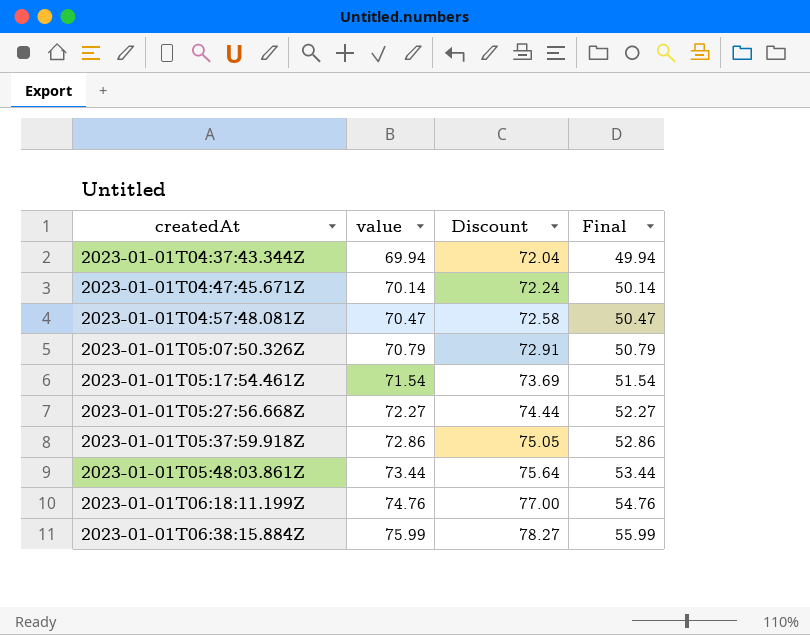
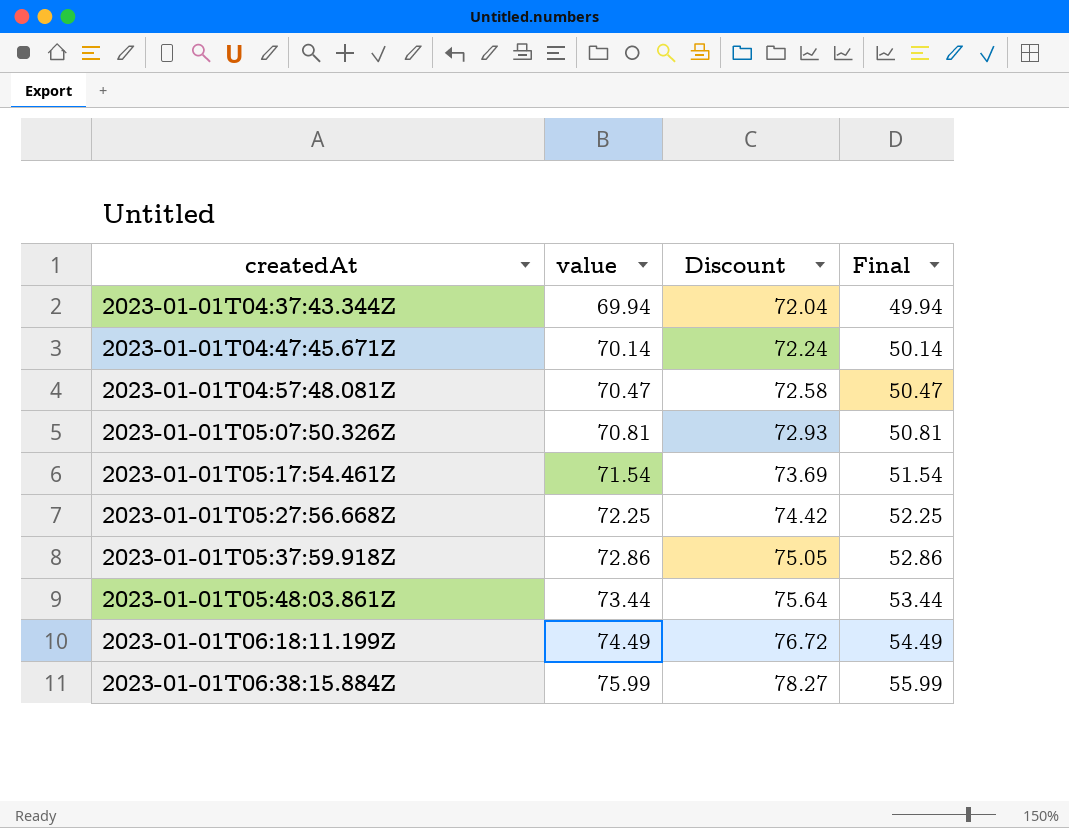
2023-01-01T05:07:50.326Z | value: 70.79 -> 70.81
2023-01-01T05:07:50.326Z | Discount: 72.91 -> 72.93
2023-01-01T05:07:50.326Z | Final: 50.79 -> 50.81
2023-01-01T05:27:56.668Z | value: 72.27 -> 72.25
2023-01-01T05:27:56.668Z | Discount: 74.44 -> 74.42
2023-01-01T05:27:56.668Z | Final: 52.27 -> 52.25
2023-01-01T06:18:11.199Z | value: 74.76 -> 74.49
2023-01-01T06:18:11.199Z | Discount: 77.00 -> 76.72
2023-01-01T06:18:11.199Z | Final: 54.76 -> 54.49

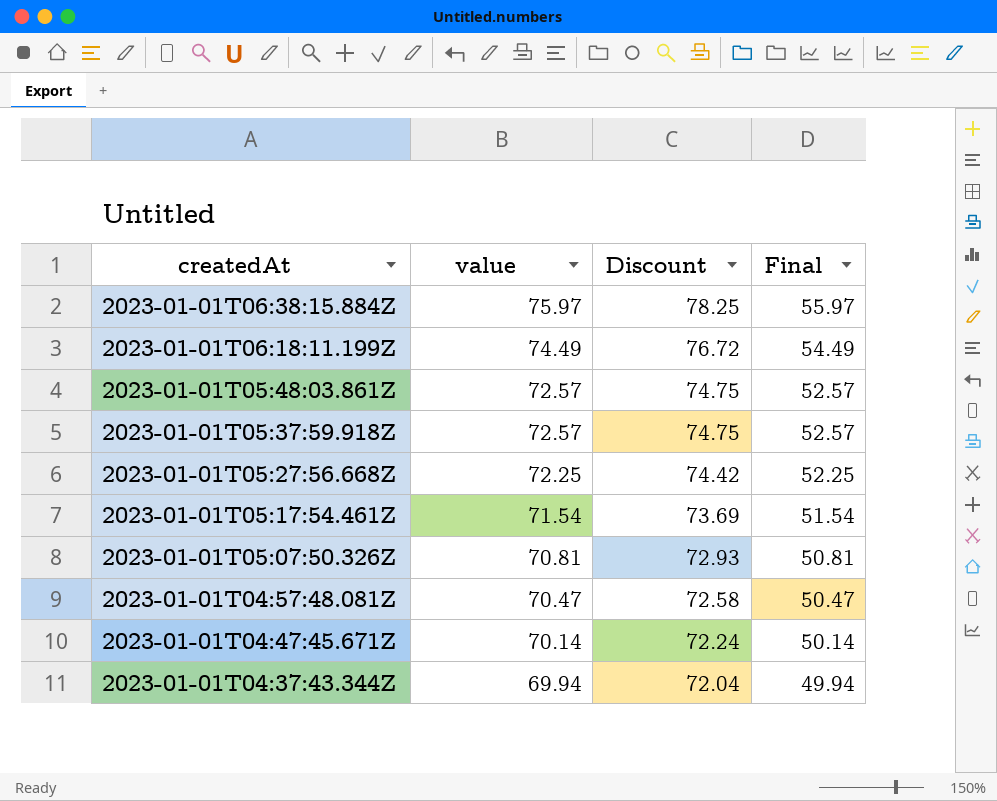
row order: createdAt ascending -> createdAt descending
2023-01-01T06:38:15.884Z | value: 75.99 -> 75.97
2023-01-01T06:38:15.884Z | Discount: 78.27 -> 78.25
2023-01-01T06:38:15.884Z | Final: 55.99 -> 55.97
2023-01-01T05:48:03.861Z | value: 73.44 -> 72.57
2023-01-01T05:48:03.861Z | Discount: 75.64 -> 74.75
2023-01-01T05:48:03.861Z | Final: 53.44 -> 52.57
2023-01-01T05:37:59.918Z | value: 72.86 -> 72.57
2023-01-01T05:37:59.918Z | Discount: 75.05 -> 74.75
2023-01-01T05:37:59.918Z | Final: 52.86 -> 52.57

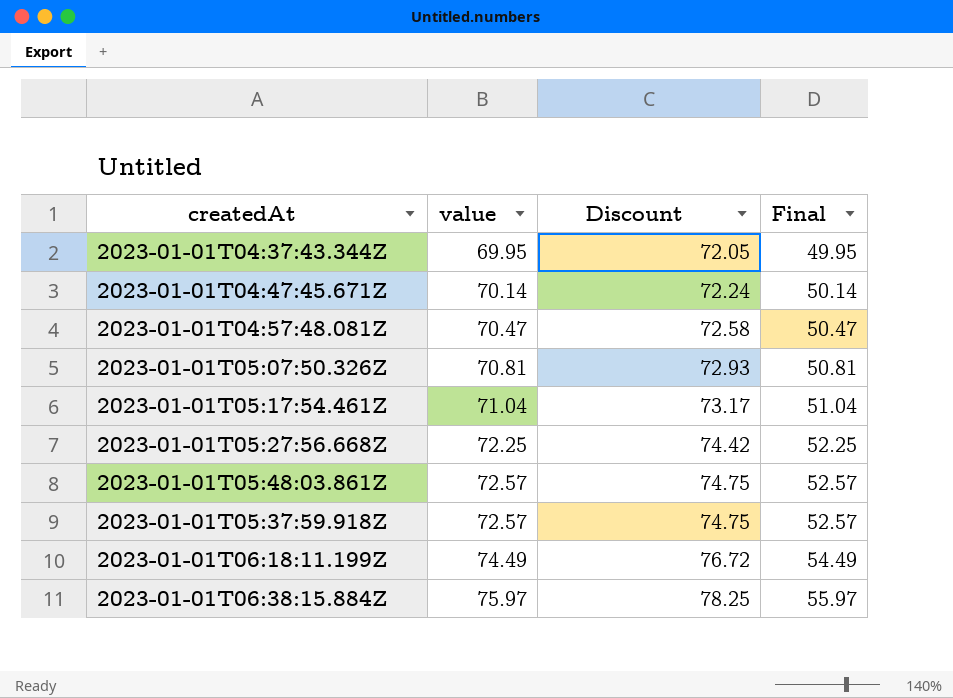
row order: createdAt descending -> value ascending
2023-01-01T04:37:43.344Z | value: 69.94 -> 69.95
2023-01-01T04:37:43.344Z | Discount: 72.04 -> 72.05
2023-01-01T04:37:43.344Z | Final: 49.94 -> 49.95
2023-01-01T05:17:54.461Z | value: 71.54 -> 71.04
2023-01-01T05:17:54.461Z | Discount: 73.69 -> 73.17
2023-01-01T05:17:54.461Z | Final: 51.54 -> 51.04

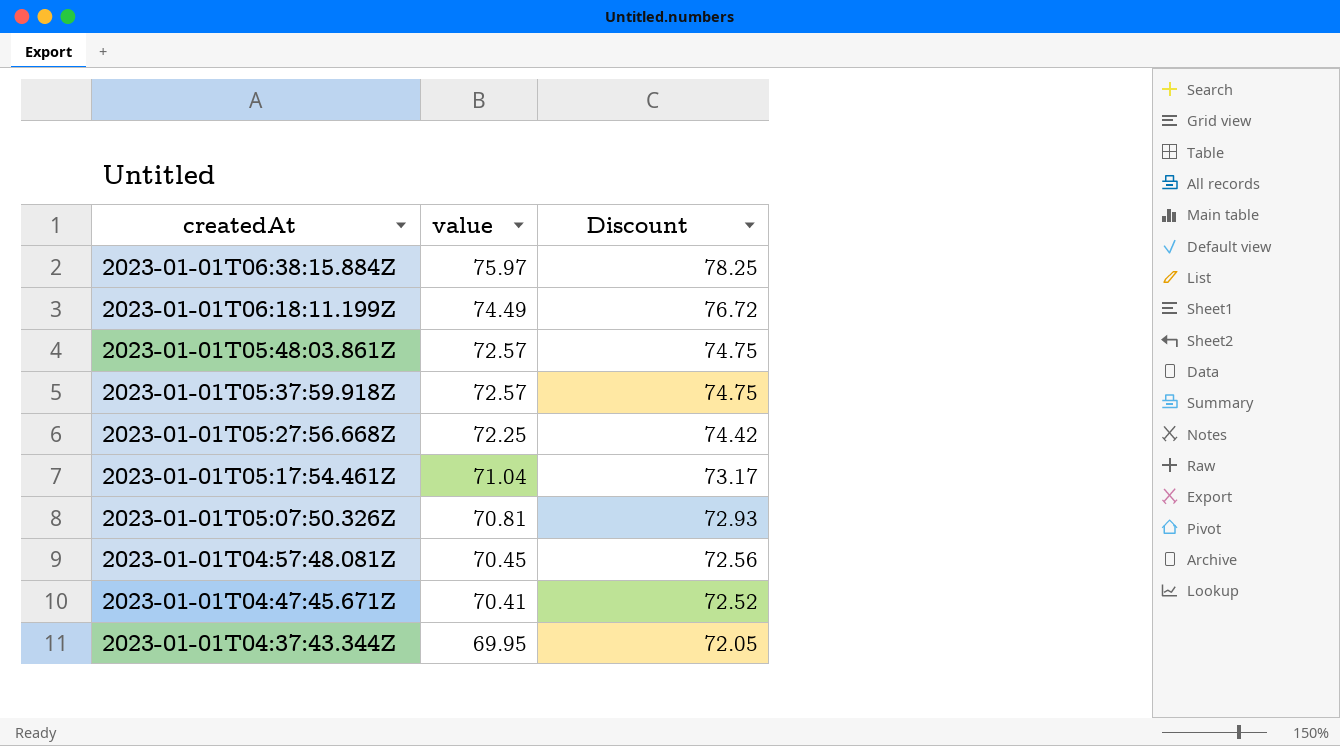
row order: value ascending -> createdAt descending
column Final | formula: [value] - 20 -> none
2023-01-01T04:57:48.081Z | value: 70.47 -> 70.45
2023-01-01T04:57:48.081Z | Discount: 72.58 -> 72.56
2023-01-01T04:47:45.671Z | value: 70.14 -> 70.41
2023-01-01T04:47:45.671Z | Discount: 72.24 -> 72.52

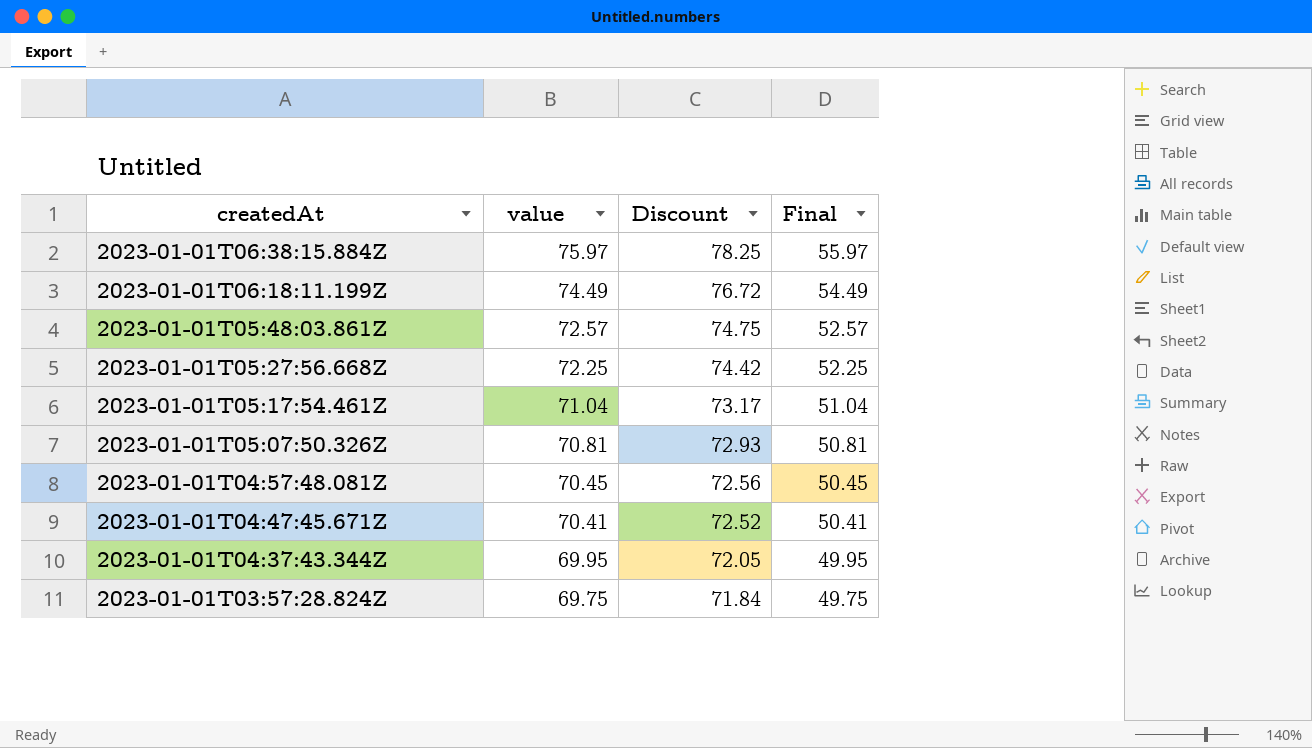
column Final | formula: none -> [value] - 20
row 2023-01-01T05:37:59.918Z: 72.57 | 74.75 -> none
row 2023-01-01T03:57:28.824Z: none -> 69.75 | 71.84 | 49.75

